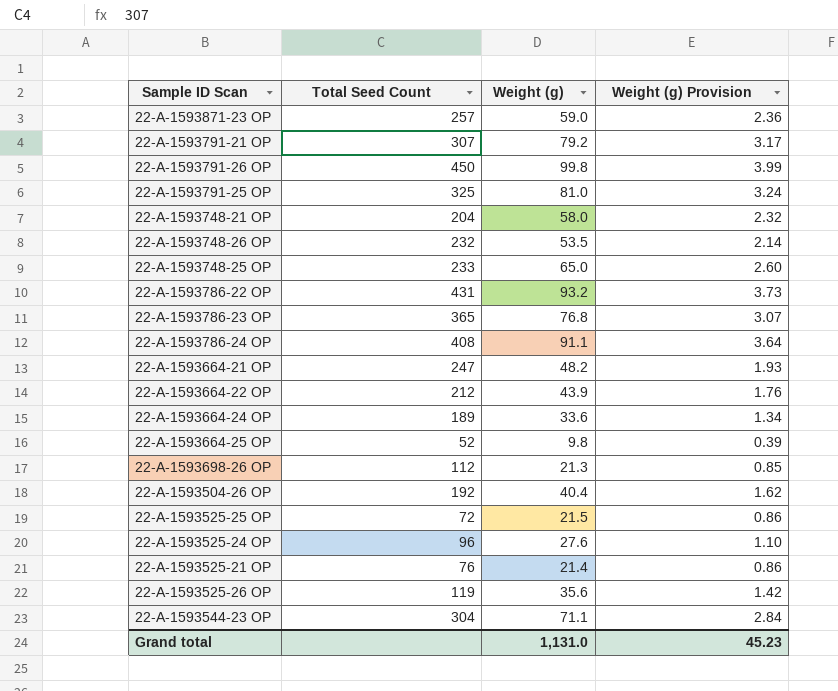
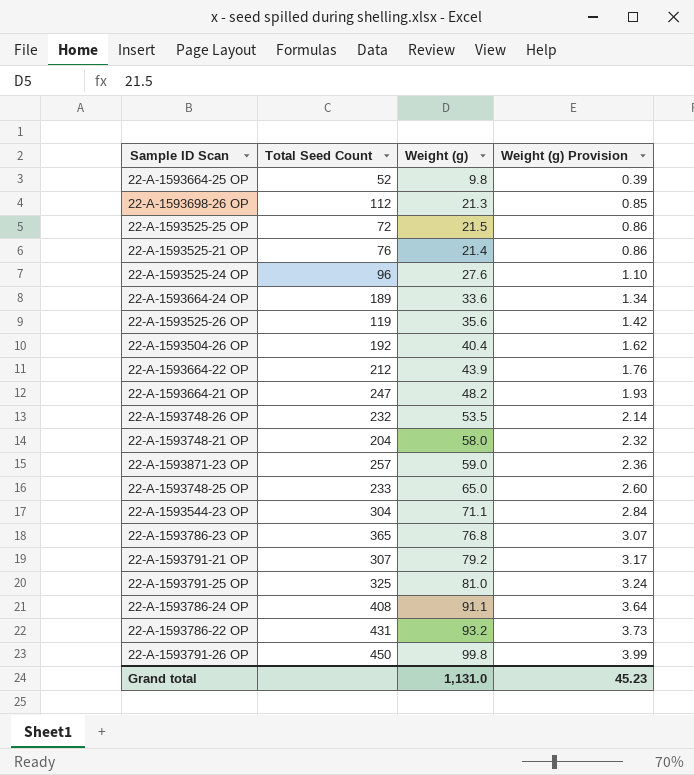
row order: none -> Weight (g) Provision ascending

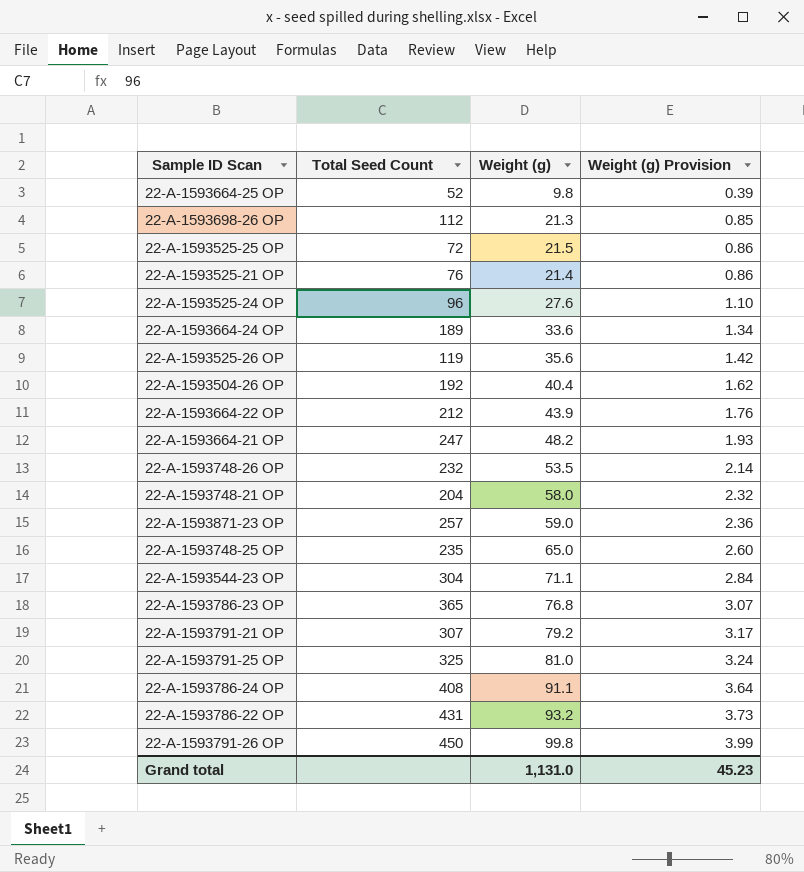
22-A-1593748-25 OP | Total Seed Count: 233 -> 235

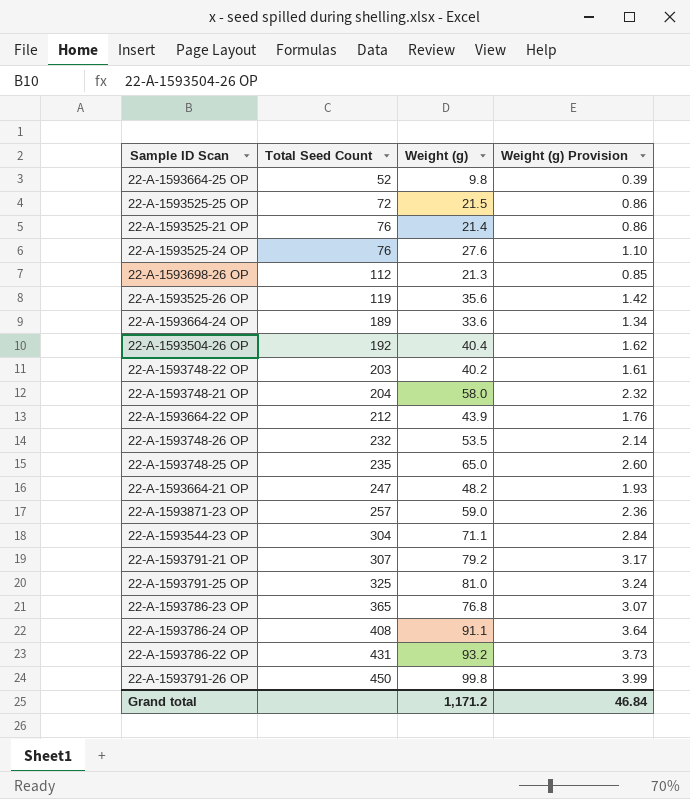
row order: Weight (g) Provision ascending -> Total Seed Count ascending
22-A-1593525-24 OP | Total Seed Count: 96 -> 76
row 22-A-1593748-22 OP: none -> 203 | 40.2 | 1.61
Grand total | Weight (g): 1,131.0 -> 1,171.2
Grand total | Weight (g) Provision: 45.23 -> 46.84

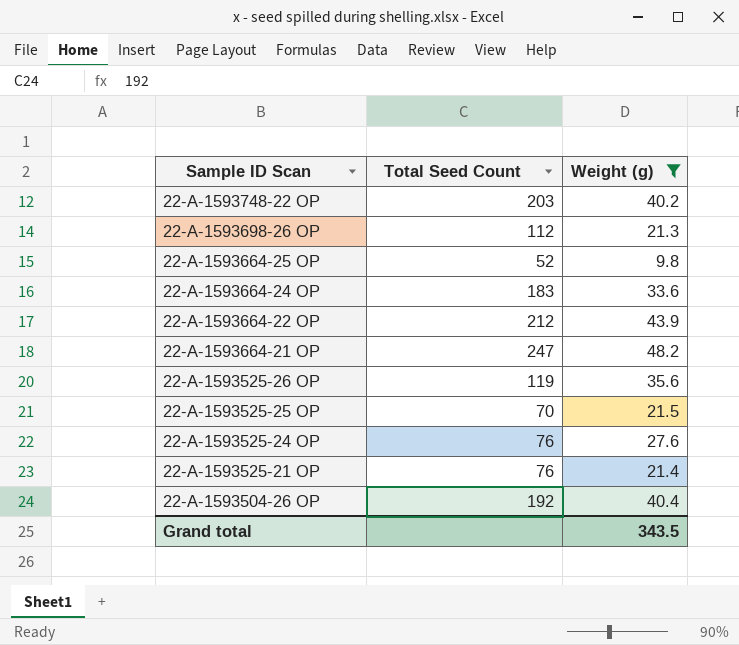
filter: none -> Weight (g) <= 48.2
row order: Total Seed Count ascending -> Sample ID Scan descending
column Weight (g) Provision | formula: [Weight (g)] * 0.04 -> none
22-A-1593664-24 OP | Total Seed Count: 189 -> 183
22-A-1593525-25 OP | Total Seed Count: 72 -> 70
Grand total | Weight (g): 1,171.2 -> 343.5

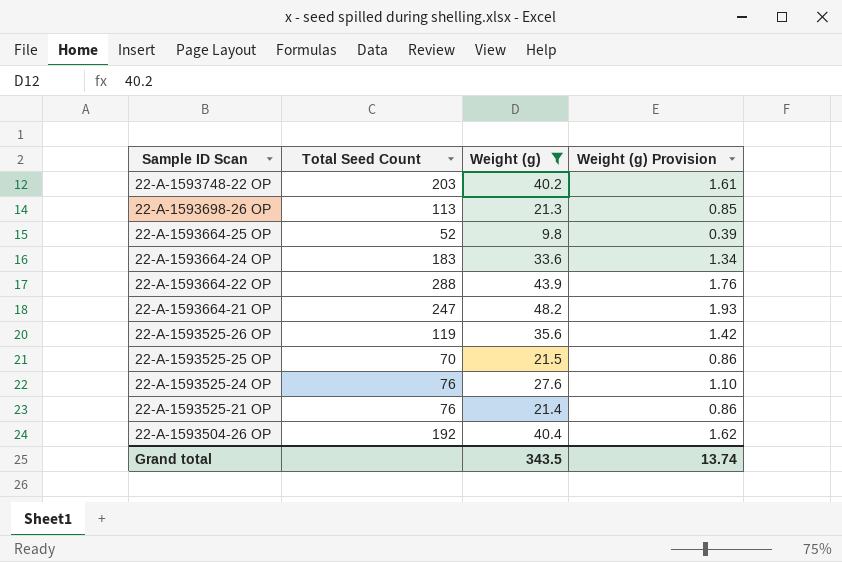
column Weight (g) Provision | formula: none -> [Weight (g)] * 0.04
22-A-1593698-26 OP | Total Seed Count: 112 -> 113
22-A-1593664-22 OP | Total Seed Count: 212 -> 288

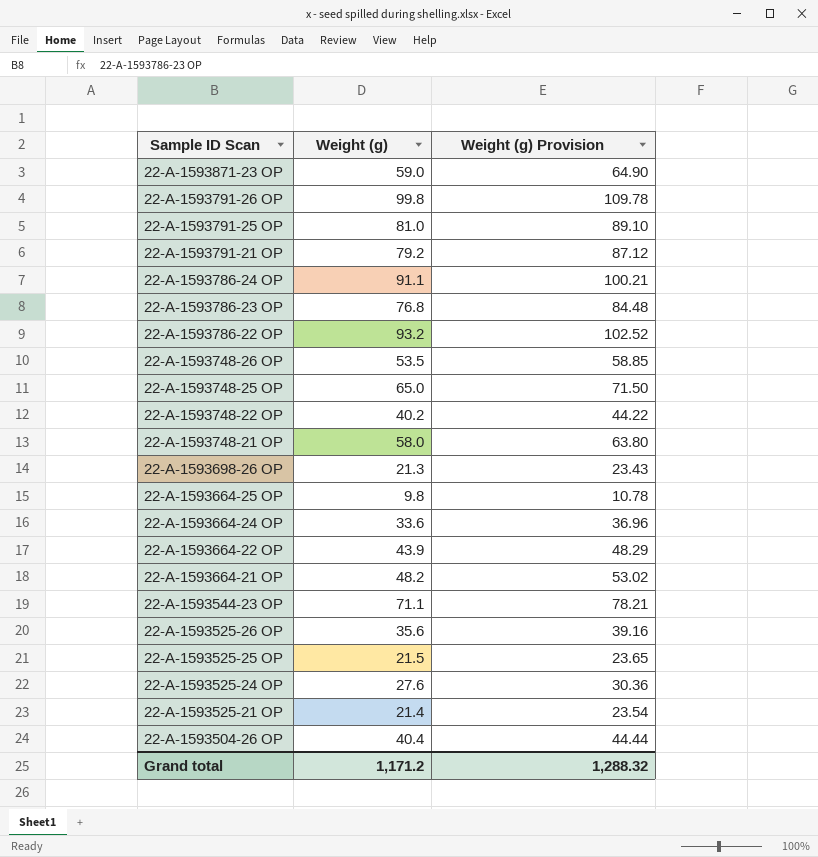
filter: Weight (g) <= 48.2 -> none
column Total Seed Count | position: 2 -> none
column Weight (g) Provision | formula: [Weight (g)] * 0.04 -> [Weight (g)] * 1.1
Grand total | Weight (g): 343.5 -> 1,171.2
Grand total | Weight (g) Provision: 13.74 -> 1,288.32

